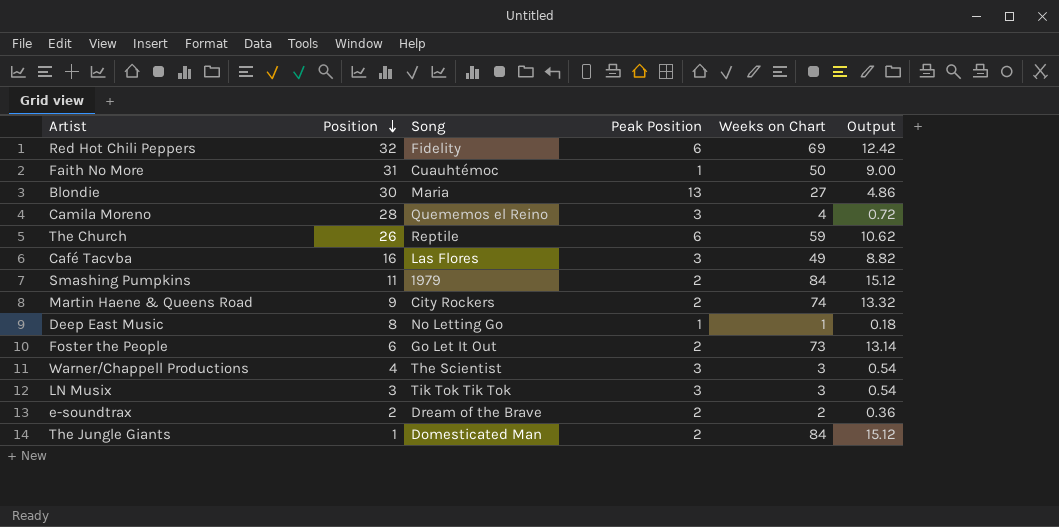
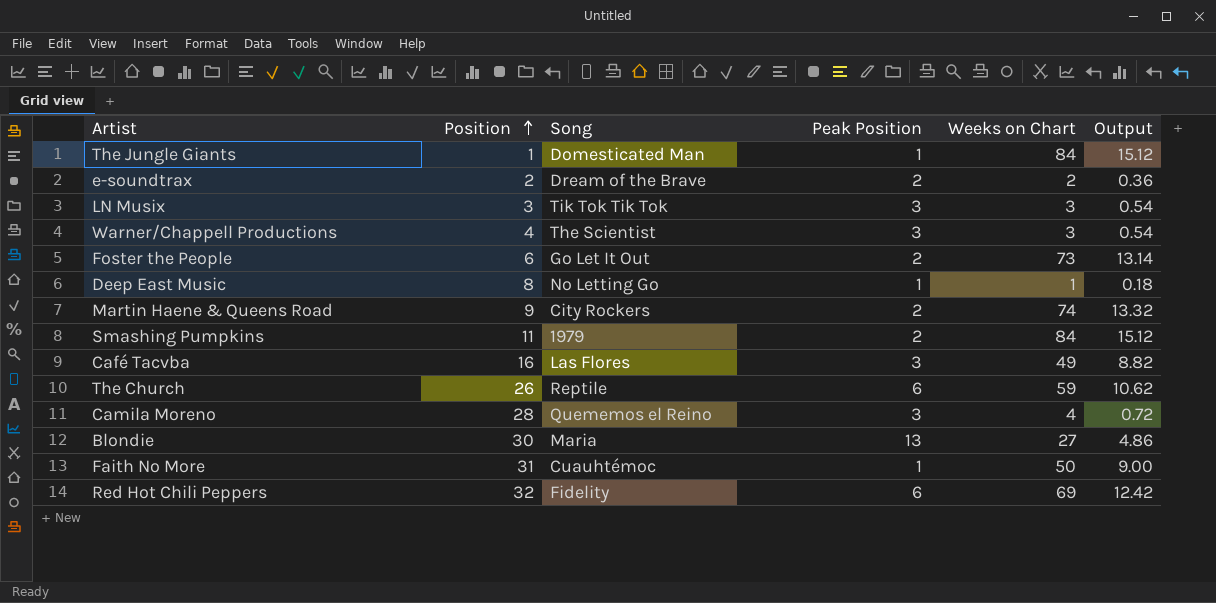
row order: Position descending -> Position ascending
The Jungle Giants | Peak Position: 2 -> 1

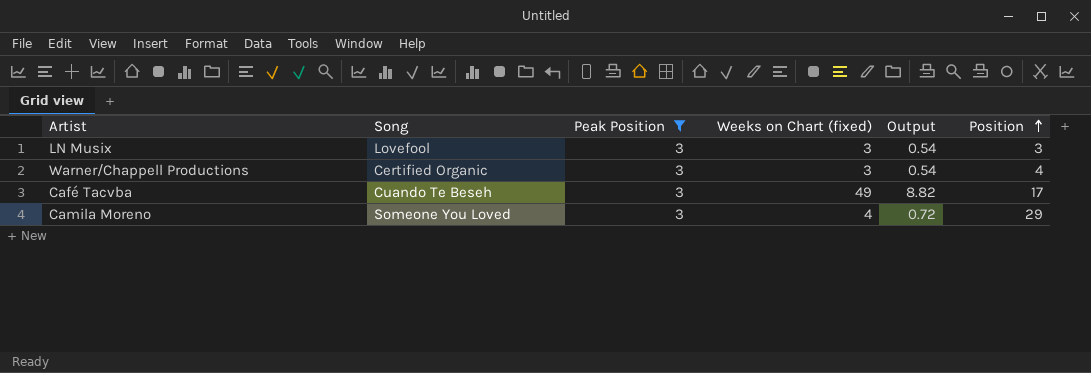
filter: none -> Peak Position = 3
column name: Weeks on Chart -> Weeks on Chart (fixed)
column Position | position: 2 -> 6
LN Musix | Song: Tik Tok Tik Tok -> Lovefool
Warner/Chappell Productions | Song: The Scientist -> Certified Organic
Café Tacvba | Song: Las Flores -> Cuando Te Beseh
Café Tacvba | Position: 16 -> 17
Camila Moreno | Song: Quememos el Reino -> Someone You Loved
Camila Moreno | Position: 28 -> 29

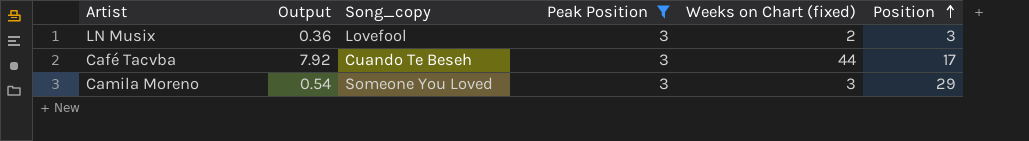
column Output | position: 5 -> 2
column name: Song -> Song_copy
row Warner/Chappell Productions: Certified Organic | 3 | 3 | 0.54 | 4 -> none
LN Musix | Output: 0.54 -> 0.36
LN Musix | Weeks on Chart (fixed): 3 -> 2
Café Tacvba | Output: 8.82 -> 7.92
Café Tacvba | Weeks on Chart (fixed): 49 -> 44
Camila Moreno | Output: 0.72 -> 0.54
Camila Moreno | Weeks on Chart (fixed): 4 -> 3

